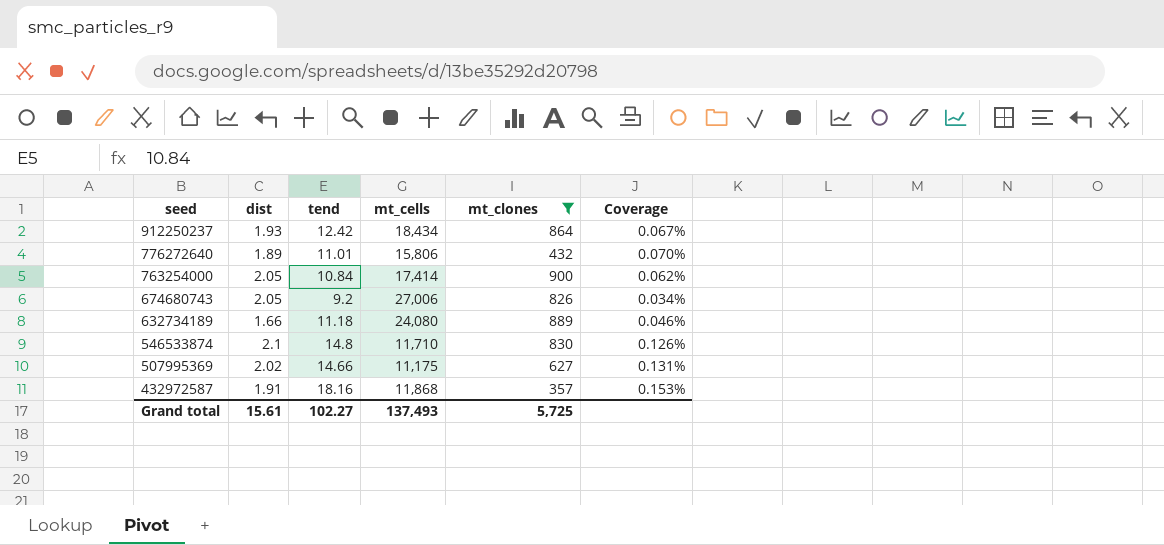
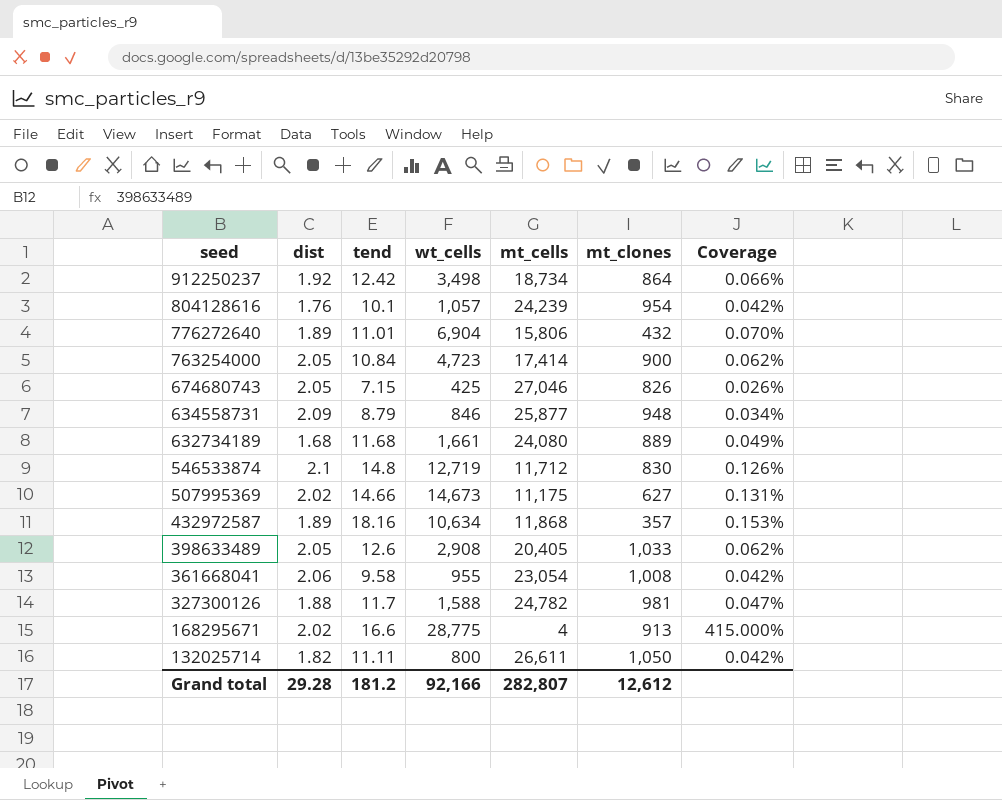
filter: mt_clones <= 900 -> none
column wt_cells | position: none -> 4
912250237 | dist: 1.93 -> 1.92
912250237 | mt_cells: 18,434 -> 18,734
912250237 | Coverage: 0.067% -> 0.066%
674680743 | tend: 9.2 -> 7.15
674680743 | mt_cells: 27,006 -> 27,046
674680743 | Coverage: 0.034% -> 0.026%
632734189 | dist: 1.66 -> 1.68
632734189 | tend: 11.18 -> 11.68
632734189 | Coverage: 0.046% -> 0.049%
546533874 | mt_cells: 11,710 -> 11,712
432972587 | dist: 1.91 -> 1.89
Grand total | dist: 15.61 -> 29.28
Grand total | tend: 102.27 -> 181.2
Grand total | mt_cells: 137,493 -> 282,807
Grand total | mt_clones: 5,725 -> 12,612

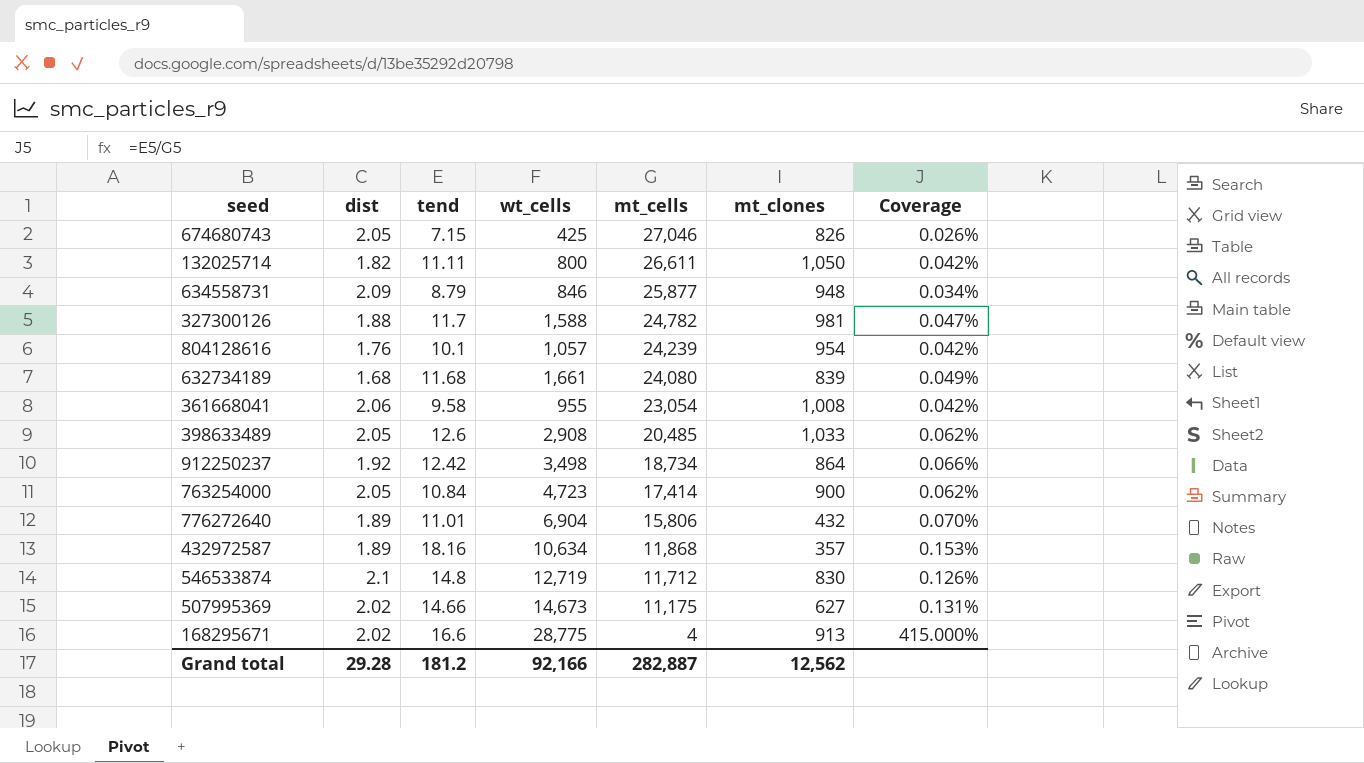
row order: seed descending -> mt_cells descending
632734189 | mt_clones: 889 -> 839
398633489 | mt_cells: 20,405 -> 20,485
Grand total | mt_cells: 282,807 -> 282,887
Grand total | mt_clones: 12,612 -> 12,562

